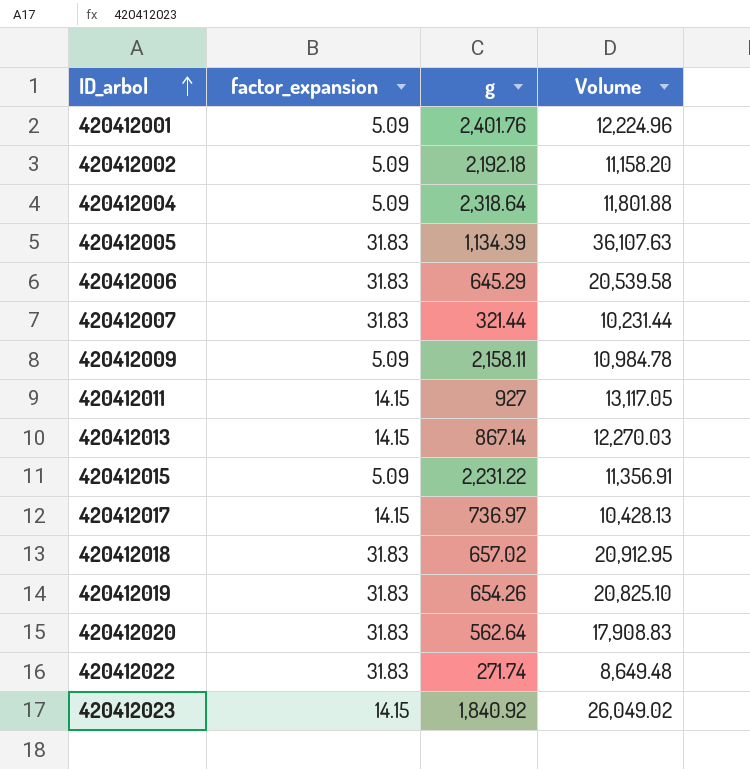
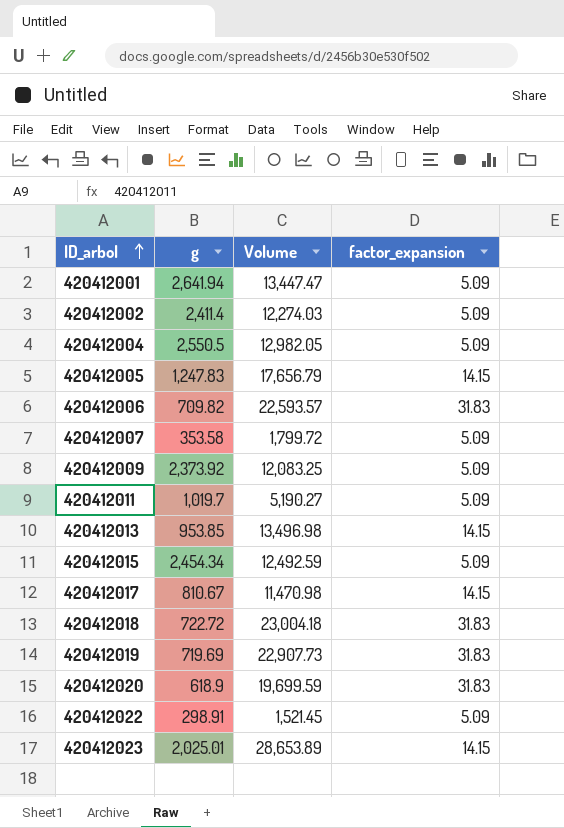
column factor_expansion | position: 2 -> 4
420412001 | g: 2,401.76 -> 2,641.94
420412001 | Volume: 12,224.96 -> 13,447.47
420412002 | g: 2,192.18 -> 2,411.4
420412002 | Volume: 11,158.20 -> 12,274.03
420412004 | g: 2,318.64 -> 2,550.5
420412004 | Volume: 11,801.88 -> 12,982.05
420412005 | g: 1,134.39 -> 1,247.83
420412005 | Volume: 36,107.63 -> 17,656.79
420412005 | factor_expansion: 31.83 -> 14.15
420412006 | g: 645.29 -> 709.82
420412006 | Volume: 20,539.58 -> 22,593.57
420412007 | g: 321.44 -> 353.58
420412007 | Volume: 10,231.44 -> 1,799.72
420412007 | factor_expansion: 31.83 -> 5.09
420412009 | g: 2,158.11 -> 2,373.92
420412009 | Volume: 10,984.78 -> 12,083.25
420412011 | g: 927 -> 1,019.7
420412011 | Volume: 13,117.05 -> 5,190.27
420412011 | factor_expansion: 14.15 -> 5.09
420412013 | g: 867.14 -> 953.85
420412013 | Volume: 12,270.03 -> 13,496.98
420412015 | g: 2,231.22 -> 2,454.34
420412015 | Volume: 11,356.91 -> 12,492.59
420412017 | g: 736.97 -> 810.67
420412017 | Volume: 10,428.13 -> 11,470.98
420412018 | g: 657.02 -> 722.72
420412018 | Volume: 20,912.95 -> 23,004.18
420412019 | g: 654.26 -> 719.69
420412019 | Volume: 20,825.10 -> 22,907.73
420412020 | g: 562.64 -> 618.9
420412020 | Volume: 17,908.83 -> 19,699.59
420412022 | g: 271.74 -> 298.91
420412022 | Volume: 8,649.48 -> 1,521.45
420412022 | factor_expansion: 31.83 -> 5.09
420412023 | g: 1,840.92 -> 2,025.01
420412023 | Volume: 26,049.02 -> 28,653.89

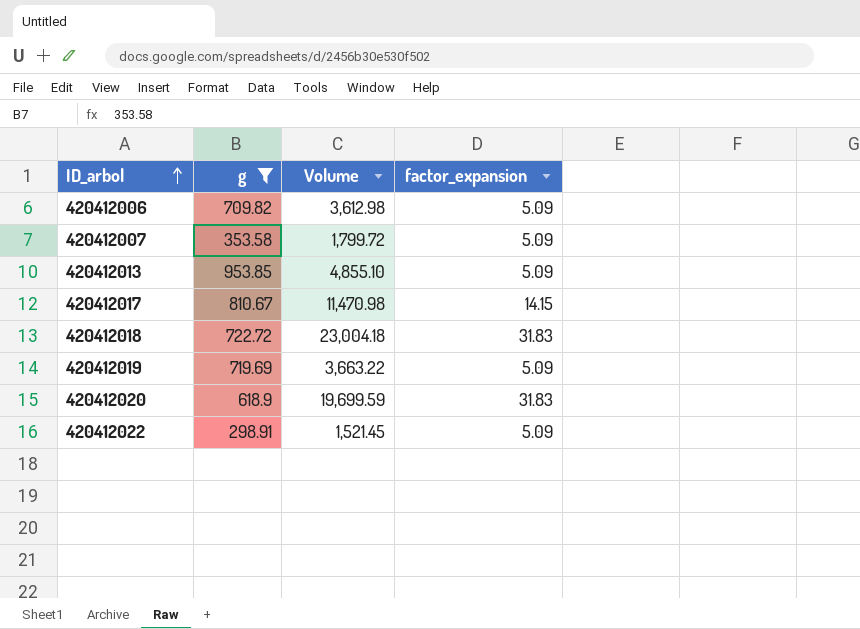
filter: none -> g <= 953.85
420412006 | Volume: 22,593.57 -> 3,612.98
420412006 | factor_expansion: 31.83 -> 5.09
420412013 | Volume: 13,496.98 -> 4,855.10
420412013 | factor_expansion: 14.15 -> 5.09
420412019 | Volume: 22,907.73 -> 3,663.22
420412019 | factor_expansion: 31.83 -> 5.09

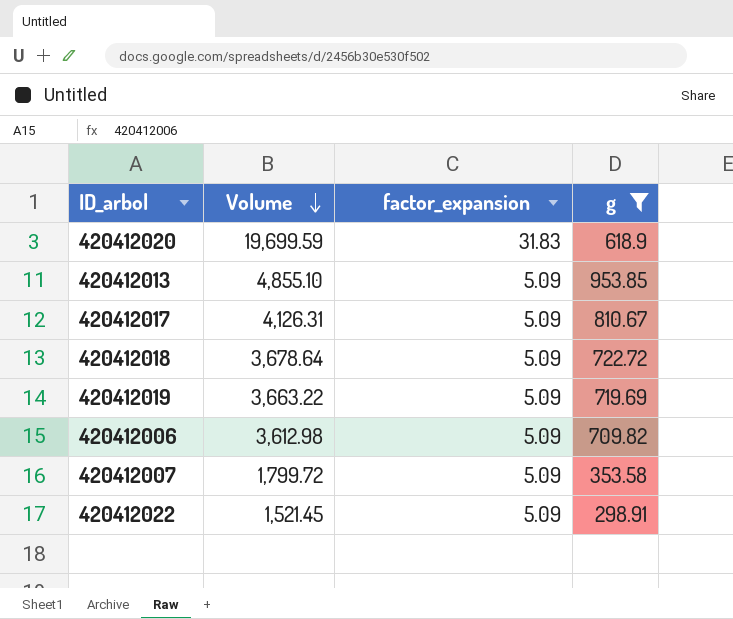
row order: ID_arbol ascending -> Volume descending
column g | position: 2 -> 4
420412017 | Volume: 11,470.98 -> 4,126.31
420412017 | factor_expansion: 14.15 -> 5.09
420412018 | Volume: 23,004.18 -> 3,678.64
420412018 | factor_expansion: 31.83 -> 5.09

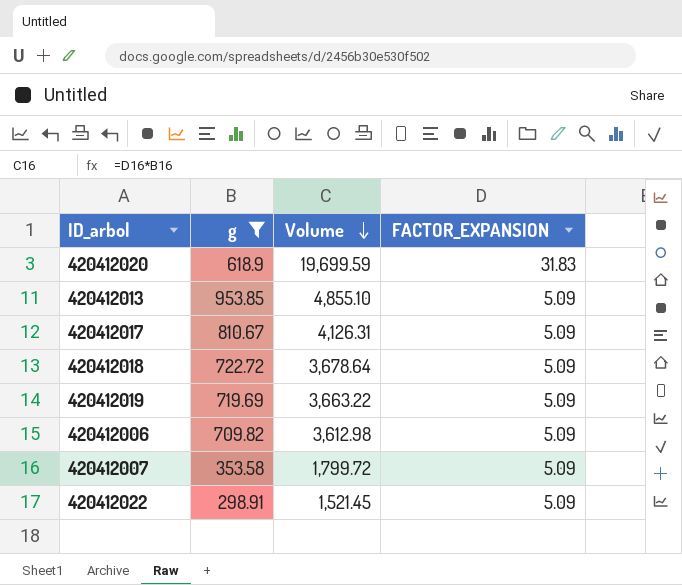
column g | position: 4 -> 2
column name: factor_expansion -> FACTOR_EXPANSION

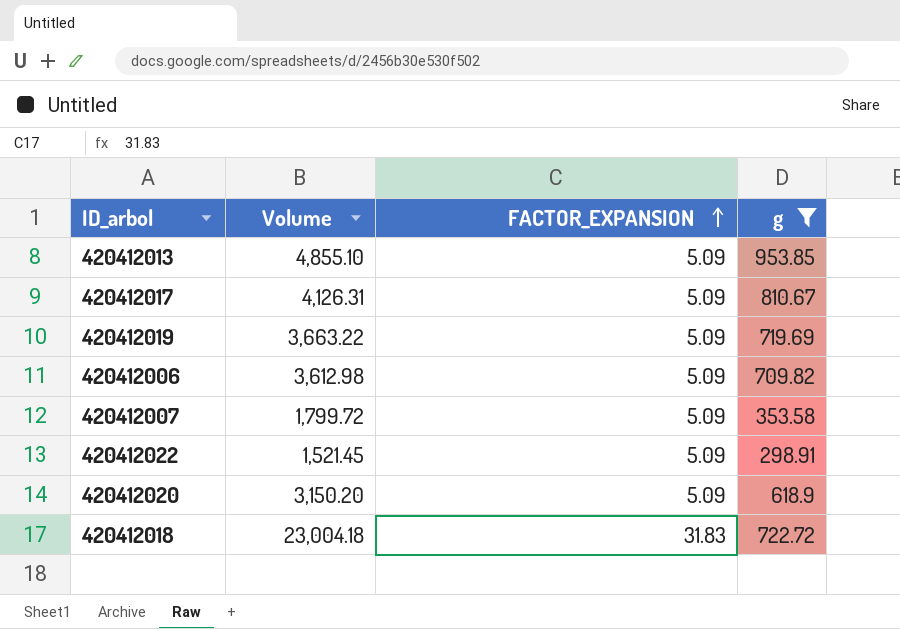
row order: Volume descending -> FACTOR_EXPANSION ascending
column g | position: 2 -> 4
420412020 | Volume: 19,699.59 -> 3,150.20
420412020 | FACTOR_EXPANSION: 31.83 -> 5.09
420412018 | Volume: 3,678.64 -> 23,004.18
420412018 | FACTOR_EXPANSION: 5.09 -> 31.83

